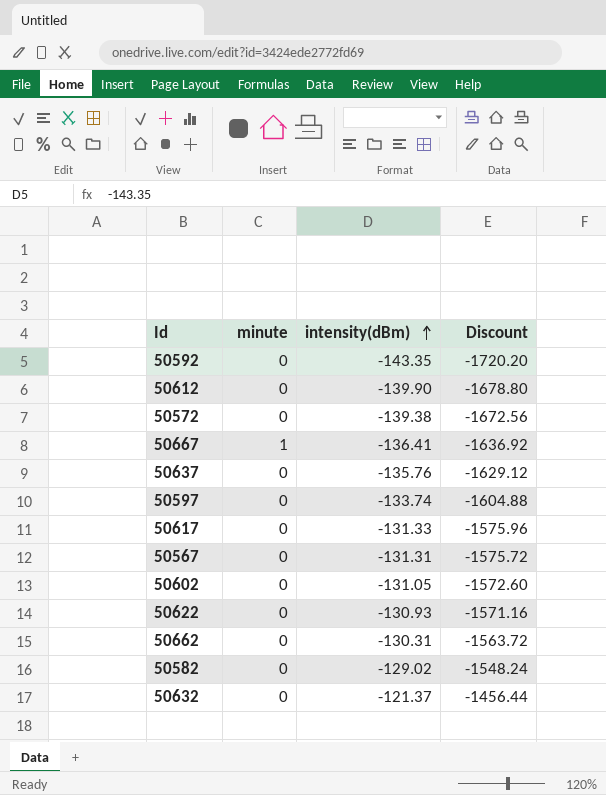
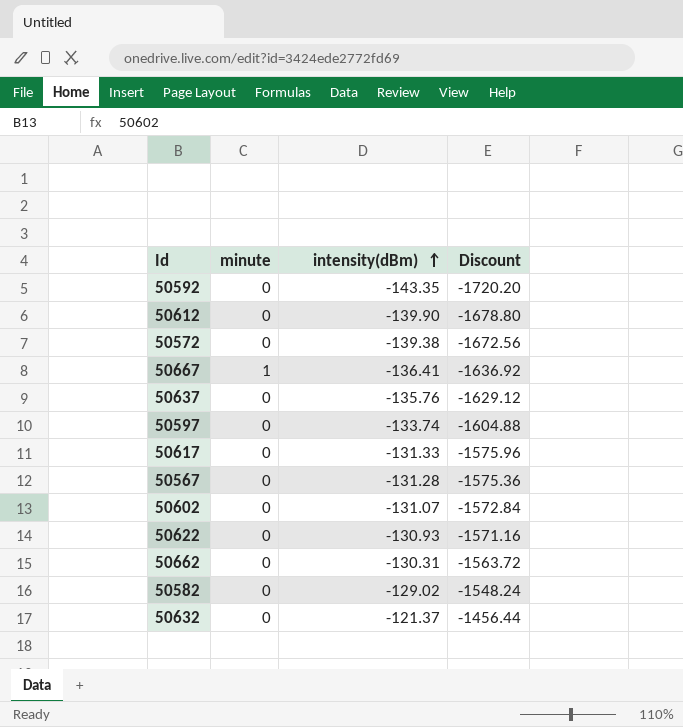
50567 | intensity(dBm): -131.31 -> -131.28
50567 | Discount: -1575.72 -> -1575.36
50602 | intensity(dBm): -131.05 -> -131.07
50602 | Discount: -1572.60 -> -1572.84

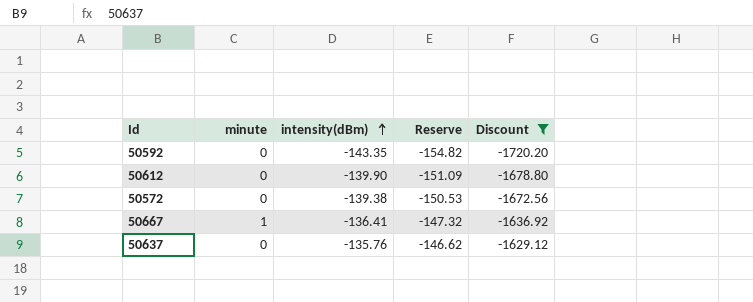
filter: none -> Discount <= -1629.12
column Reserve | formula: none -> [intensity(dBm)] * 1.08

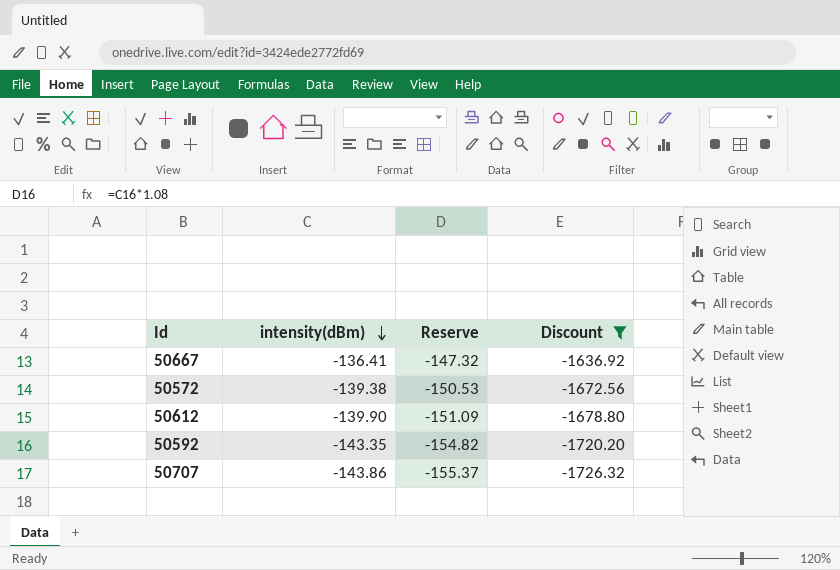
row order: intensity(dBm) ascending -> intensity(dBm) descending
column minute | position: 2 -> none
row 50637: 0 | -135.76 | -146.62 | -1629.12 -> none
row 50707: none -> -143.86 | -155.37 | -1726.32

